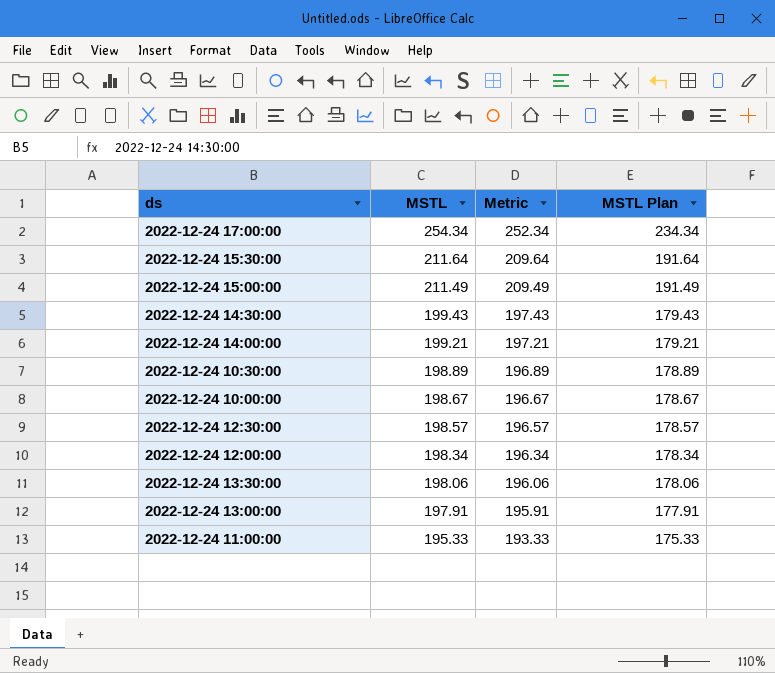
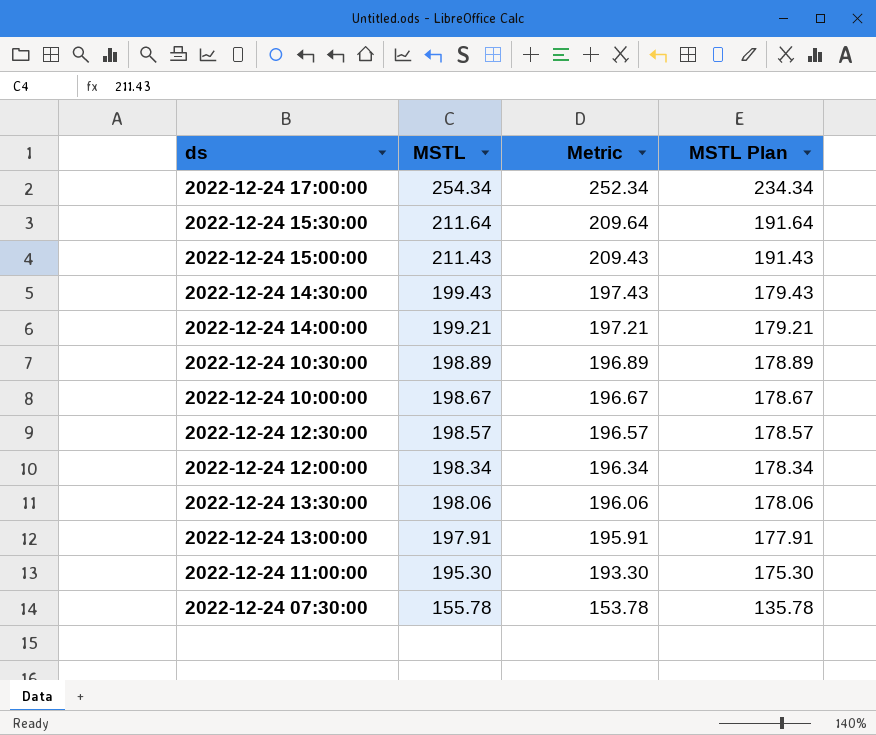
2022-12-24 15:00:00 | MSTL: 211.49 -> 211.43
2022-12-24 15:00:00 | Metric: 209.49 -> 209.43
2022-12-24 15:00:00 | MSTL Plan: 191.49 -> 191.43
2022-12-24 11:00:00 | MSTL: 195.33 -> 195.30
2022-12-24 11:00:00 | Metric: 193.33 -> 193.30
2022-12-24 11:00:00 | MSTL Plan: 175.33 -> 175.30
row 2022-12-24 07:30:00: none -> 155.78 | 153.78 | 135.78

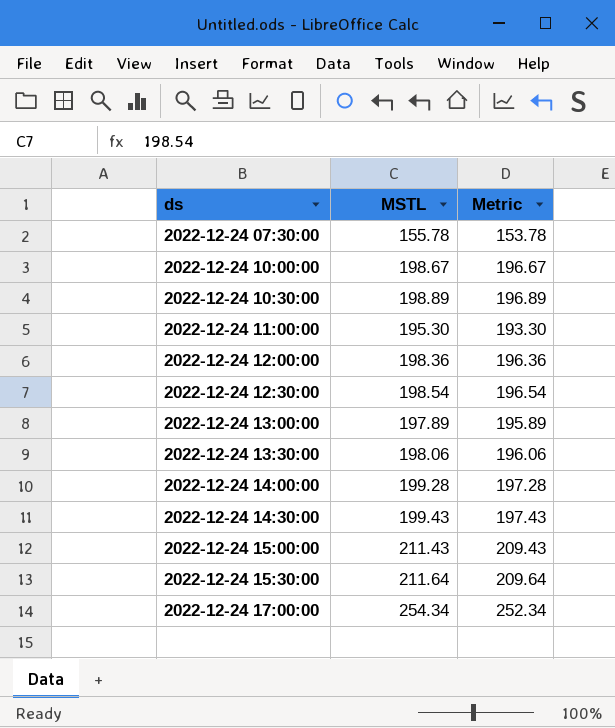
row order: MSTL descending -> ds ascending
column MSTL Plan | formula: [MSTL] - 20 -> none
2022-12-24 12:00:00 | MSTL: 198.34 -> 198.36
2022-12-24 12:00:00 | Metric: 196.34 -> 196.36
2022-12-24 12:30:00 | MSTL: 198.57 -> 198.54
2022-12-24 12:30:00 | Metric: 196.57 -> 196.54
2022-12-24 13:00:00 | MSTL: 197.91 -> 197.89
2022-12-24 13:00:00 | Metric: 195.91 -> 195.89
2022-12-24 14:00:00 | MSTL: 199.21 -> 199.28
2022-12-24 14:00:00 | Metric: 197.21 -> 197.28

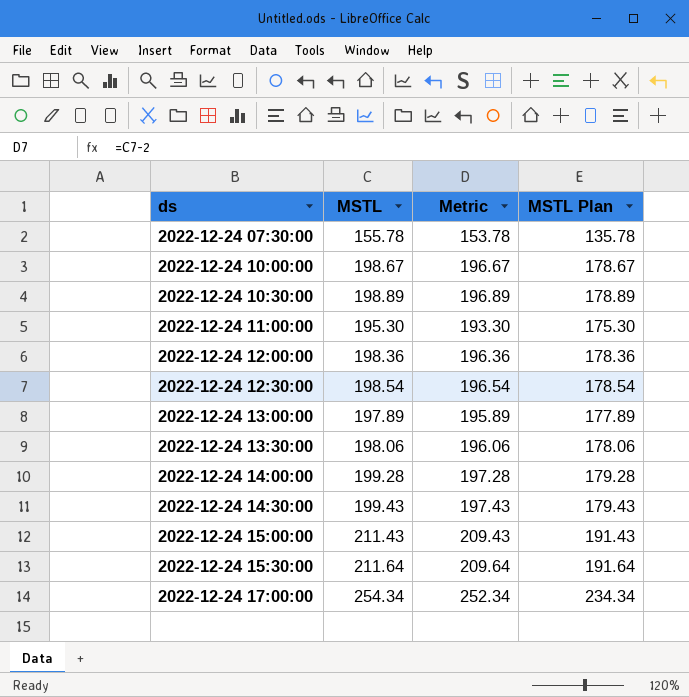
column MSTL Plan | formula: none -> [MSTL] - 20

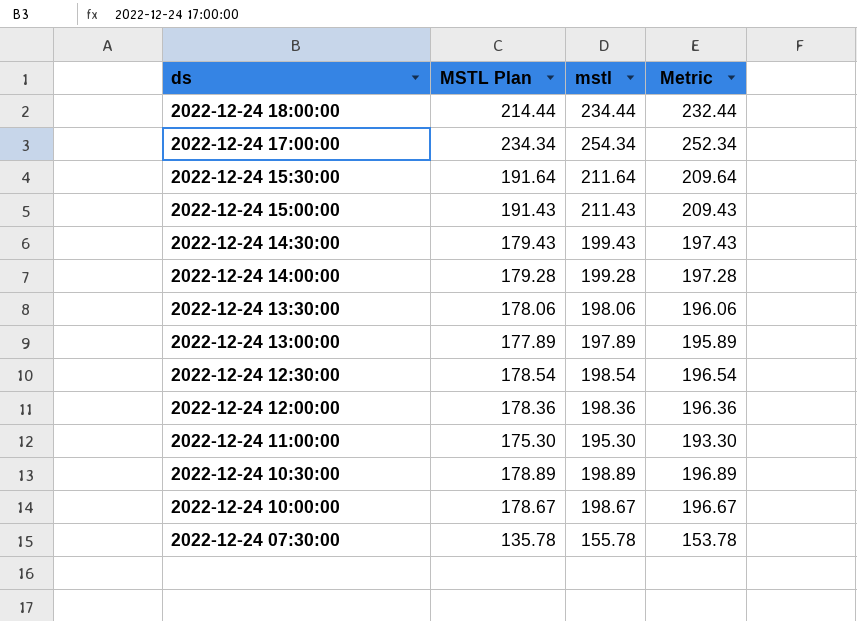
row order: ds ascending -> ds descending
column MSTL Plan | position: 4 -> 2
column name: MSTL -> mstl
row 2022-12-24 18:00:00: none -> 214.44 | 234.44 | 232.44

